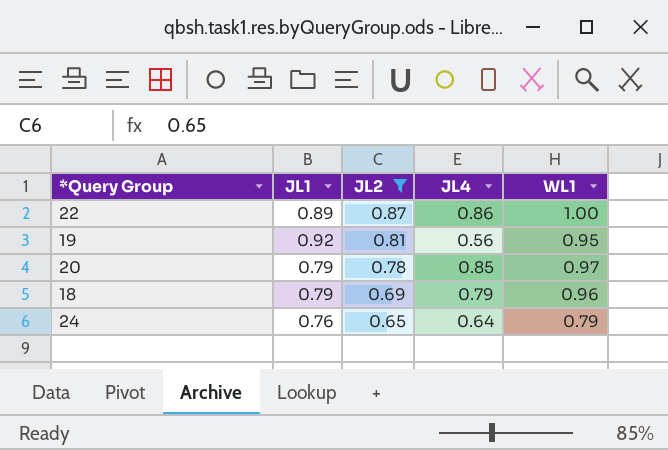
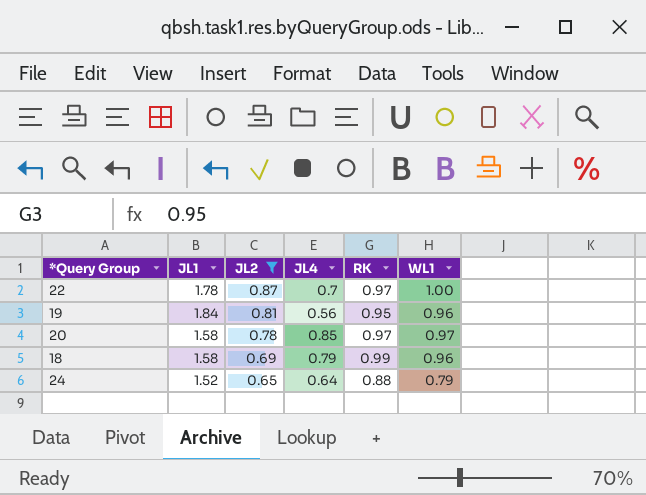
column RK | position: none -> 5
22 | JL1: 0.89 -> 1.78
22 | JL4: 0.86 -> 0.7
19 | JL1: 0.92 -> 1.84
19 | WL1: 0.95 -> 0.96
20 | JL1: 0.79 -> 1.58
18 | JL1: 0.79 -> 1.58
24 | JL1: 0.76 -> 1.52

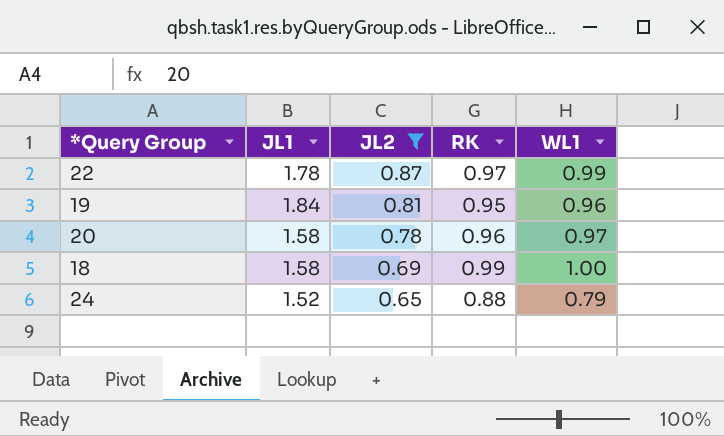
column JL4 | position: 4 -> none
22 | WL1: 1.00 -> 0.99
20 | RK: 0.97 -> 0.96
18 | WL1: 0.96 -> 1.00

